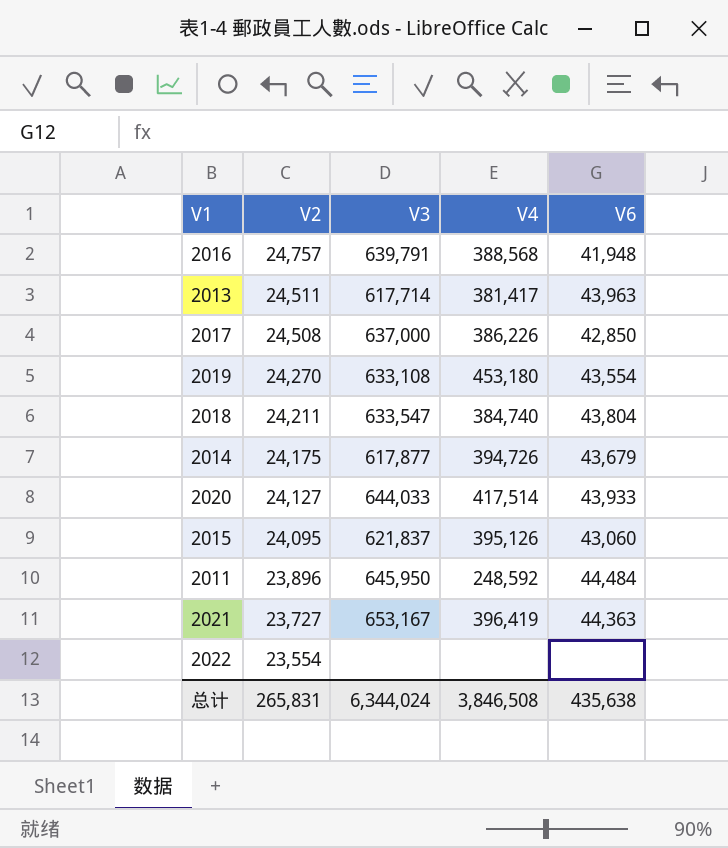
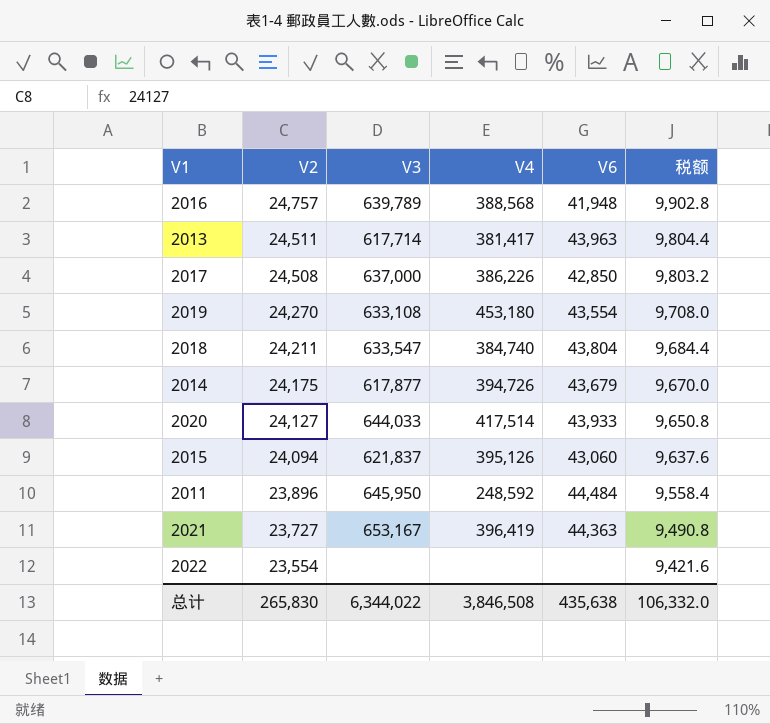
column 税额 | formula: none -> [V2] * 0.4
2016 | V3: 639,791 -> 639,789
2015 | V2: 24,095 -> 24,094
总计 | V2: 265,831 -> 265,830
总计 | V3: 6,344,024 -> 6,344,022

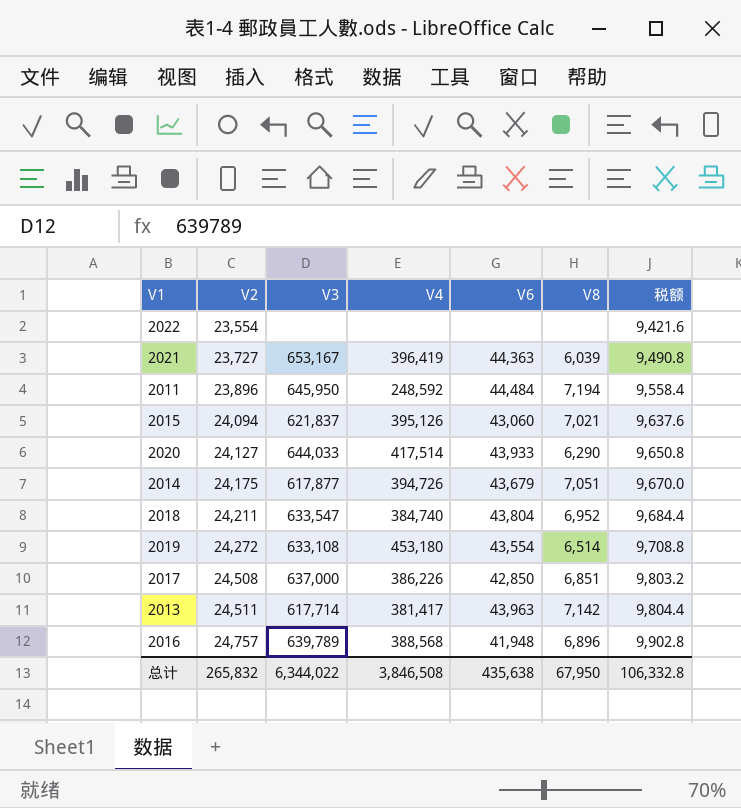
row order: V2 descending -> V2 ascending
column V8 | position: none -> 6
2019 | V2: 24,270 -> 24,272
2019 | 税额: 9,708.0 -> 9,708.8
总计 | V2: 265,830 -> 265,832
总计 | 税额: 106,332.0 -> 106,332.8

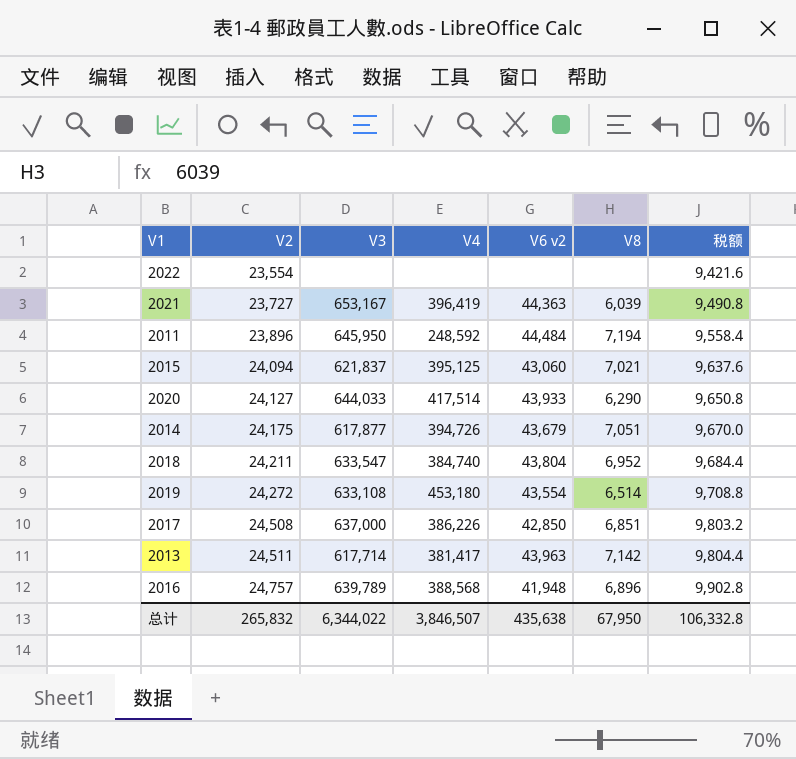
column name: V6 -> V6 v2
2015 | V4: 395,126 -> 395,125
总计 | V4: 3,846,508 -> 3,846,507

